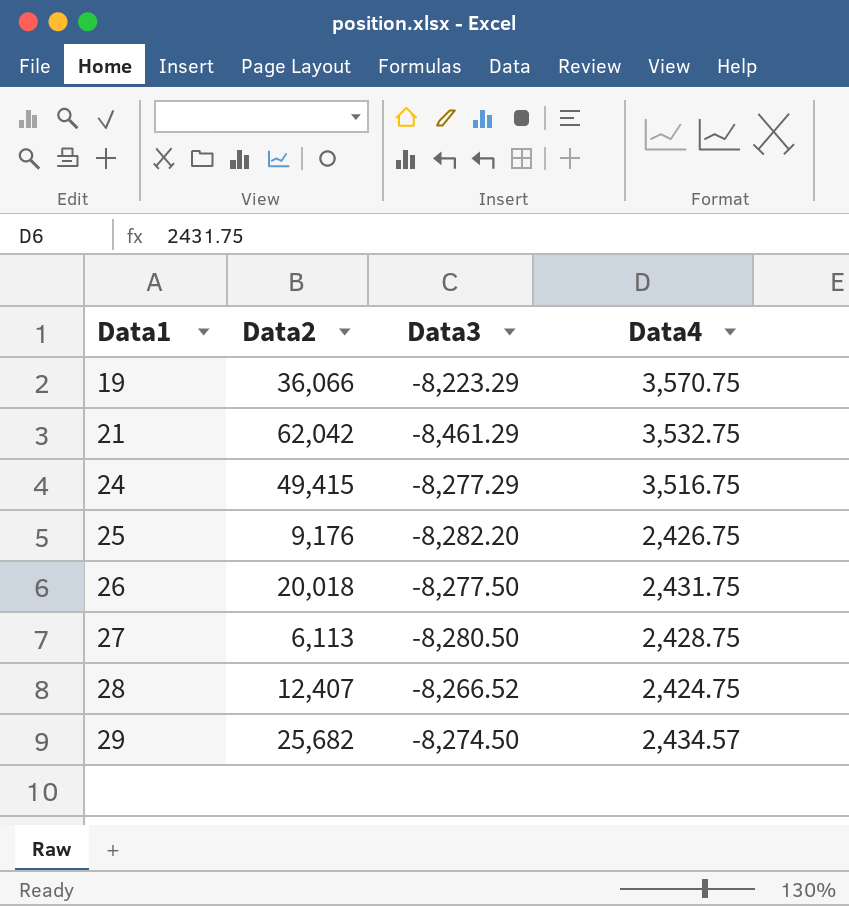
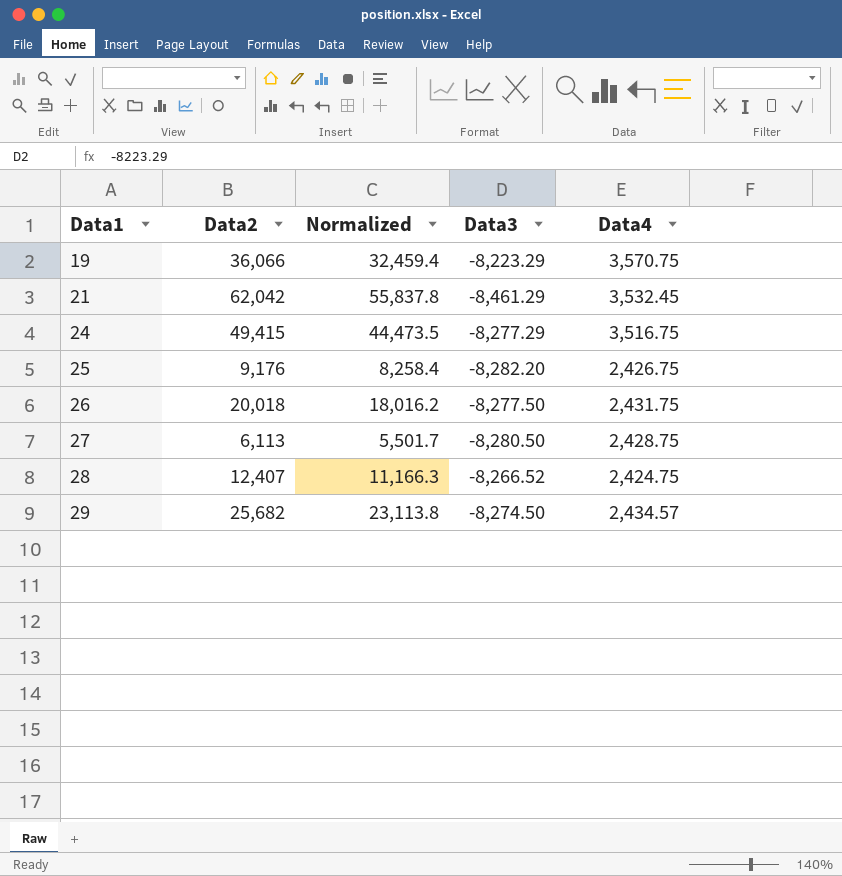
column Normalized | formula: none -> [Data2] * 0.9
21 | Data4: 3,532.75 -> 3,532.45

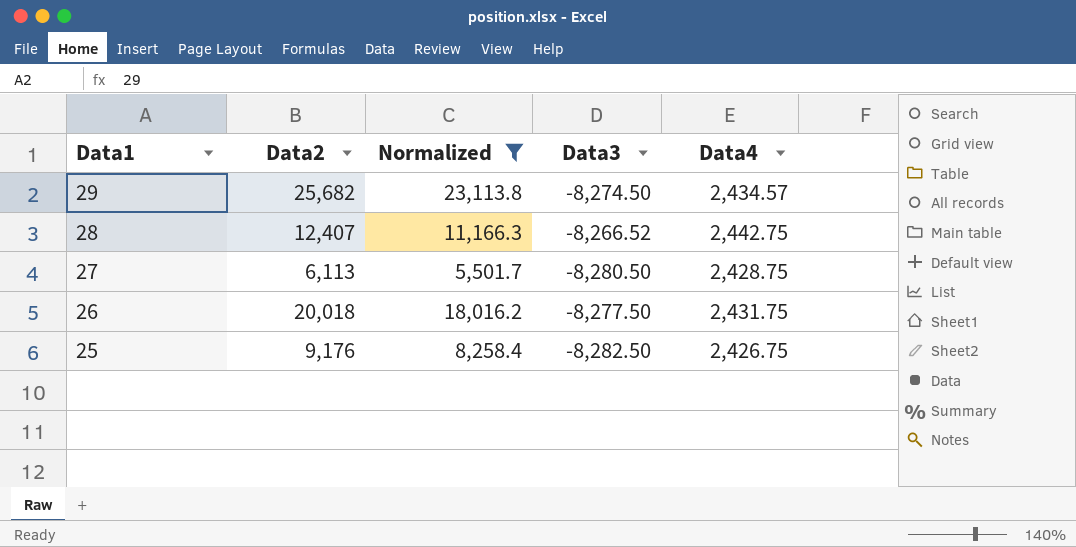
filter: none -> Normalized <= 23,113.8
row order: Data1 ascending -> Data1 descending
28 | Data4: 2,424.75 -> 2,442.75
25 | Data3: -8,282.20 -> -8,282.50

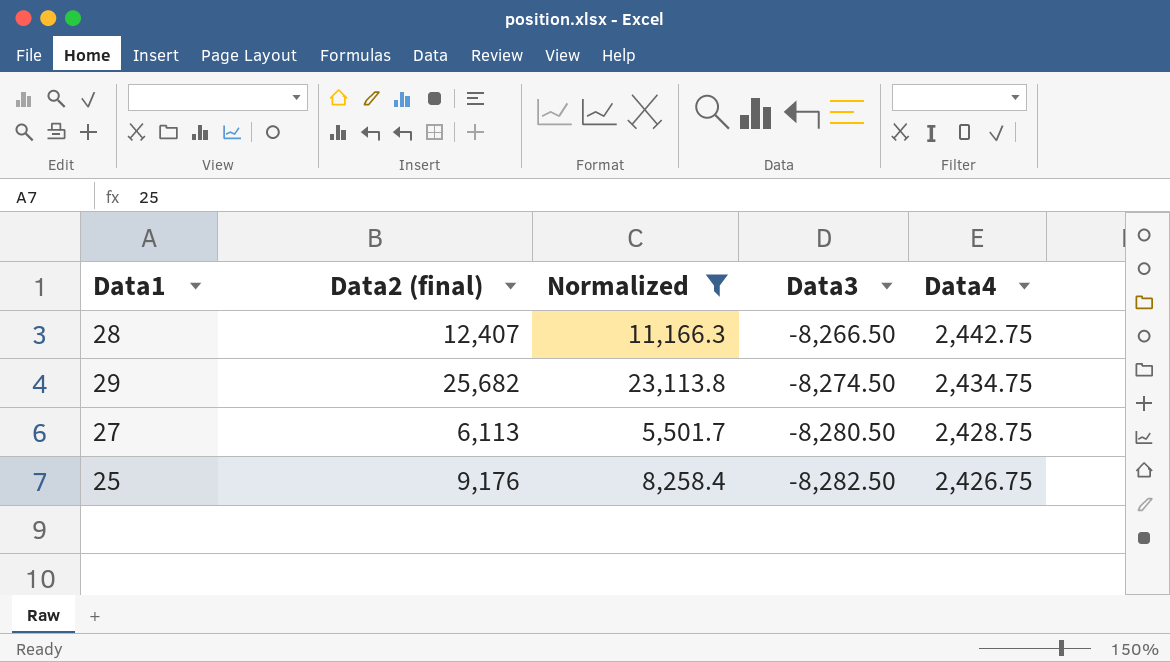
row order: Data1 descending -> Data3 descending
column name: Data2 -> Data2 (final)
row 26: 20,018 | 18,016.2 | -8,277.50 | 2,431.75 -> none
28 | Data3: -8,266.52 -> -8,266.50
29 | Data4: 2,434.57 -> 2,434.75

